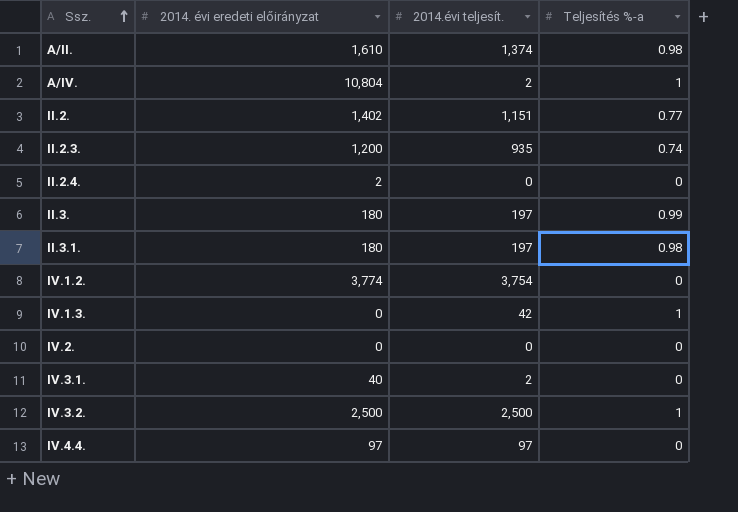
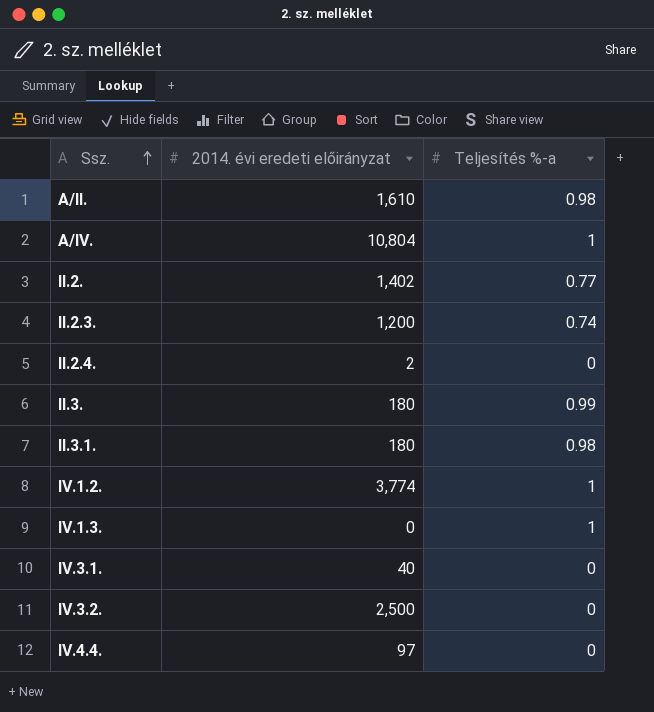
column 2014.évi teljesít. | position: 3 -> none
row IV.2.: 0 | 0 | 0 -> none
IV.1.2. | Teljesítés %-a: 0 -> 1
IV.3.2. | Teljesítés %-a: 1 -> 0

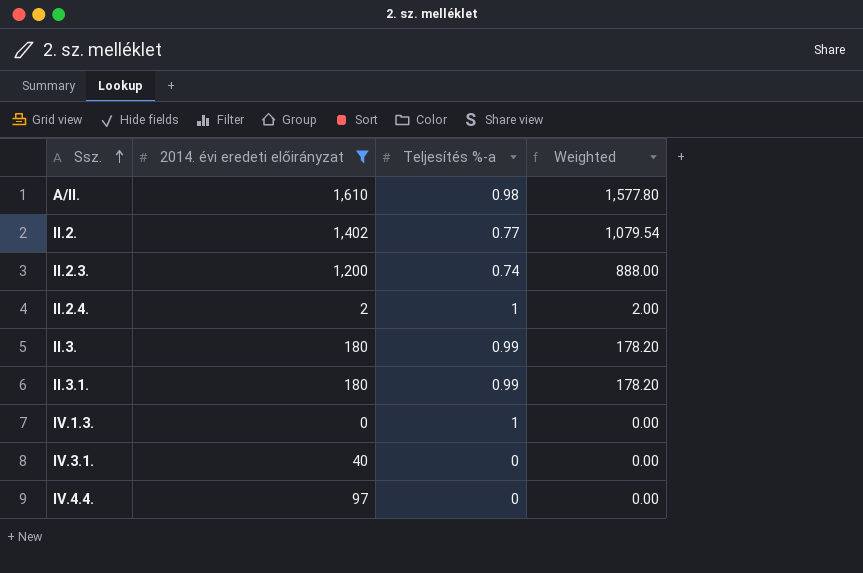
filter: none -> 2014. évi eredeti előirányzat <= 1,610
column Weighted | formula: none -> [2014. évi eredeti előirányzat] * [Teljesítés %-a]
II.2.4. | Teljesítés %-a: 0 -> 1
II.3.1. | Teljesítés %-a: 0.98 -> 0.99

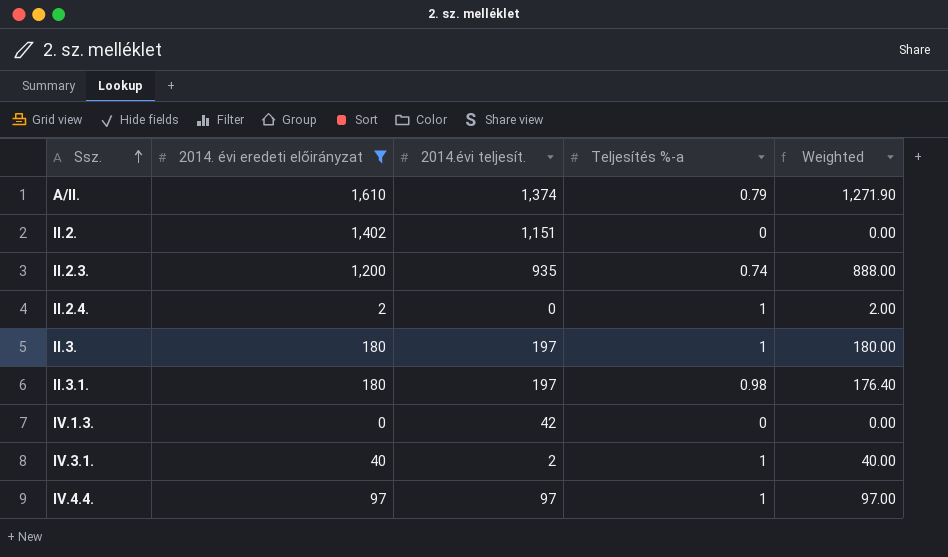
column 2014.évi teljesít. | position: none -> 3
A/II. | Teljesítés %-a: 0.98 -> 0.79
A/II. | Weighted: 1,577.80 -> 1,271.90
II.2. | Teljesítés %-a: 0.77 -> 0
II.2. | Weighted: 1,079.54 -> 0.00
II.3. | Teljesítés %-a: 0.99 -> 1
II.3. | Weighted: 178.20 -> 180.00
II.3.1. | Teljesítés %-a: 0.99 -> 0.98
II.3.1. | Weighted: 178.20 -> 176.40
IV.1.3. | Teljesítés %-a: 1 -> 0
IV.3.1. | Teljesítés %-a: 0 -> 1
IV.3.1. | Weighted: 0.00 -> 40.00
IV.4.4. | Teljesítés %-a: 0 -> 1
IV.4.4. | Weighted: 0.00 -> 97.00

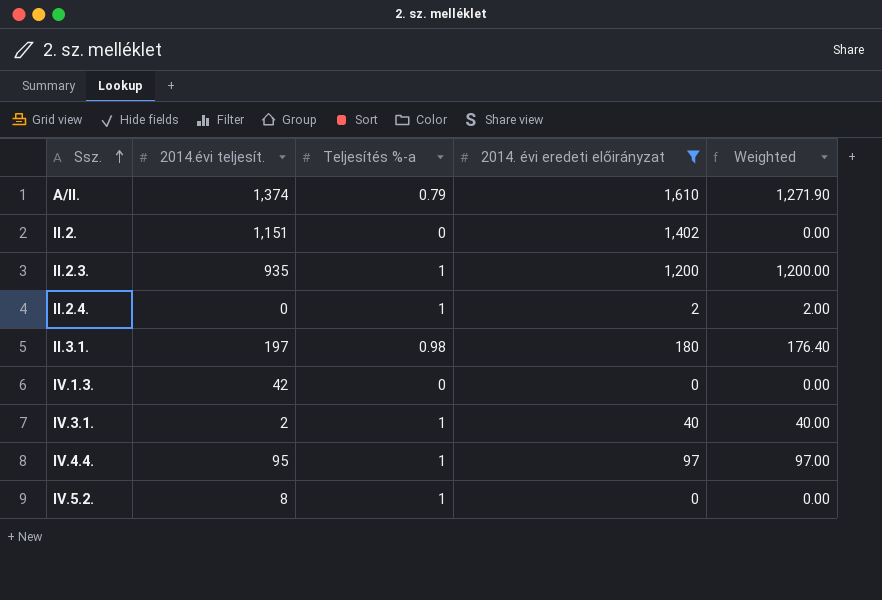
column 2014. évi eredeti előirányzat | position: 2 -> 4
row II.3.: 180 | 197 | 1 | 180.00 -> none
II.2.3. | Teljesítés %-a: 0.74 -> 1
II.2.3. | Weighted: 888.00 -> 1,200.00
IV.4.4. | 2014.évi teljesít.: 97 -> 95
row IV.5.2.: none -> 8 | 1 | 0 | 0.00

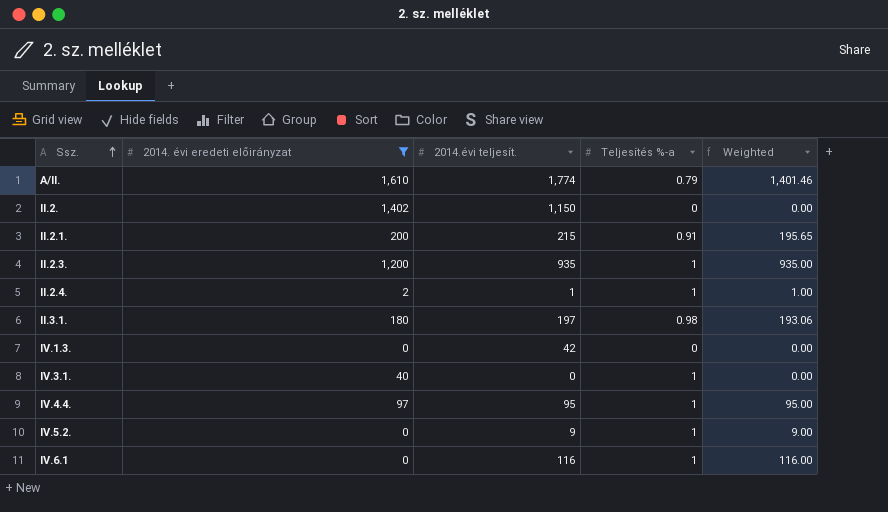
column 2014. évi eredeti előirányzat | position: 4 -> 2
column Weighted | formula: [Teljesítés %-a] * [2014. évi eredeti előirányzat] -> [2014.évi teljesít.] * [Teljesítés %-a]
A/II. | 2014.évi teljesít.: 1,374 -> 1,774
II.2. | 2014.évi teljesít.: 1,151 -> 1,150
row II.2.1.: none -> 200 | 215 | 0.91 | 195.65
II.2.4. | 2014.évi teljesít.: 0 -> 1
IV.3.1. | 2014.évi teljesít.: 2 -> 0
IV.5.2. | 2014.évi teljesít.: 8 -> 9
row IV.6.1: none -> 0 | 116 | 1 | 116.00

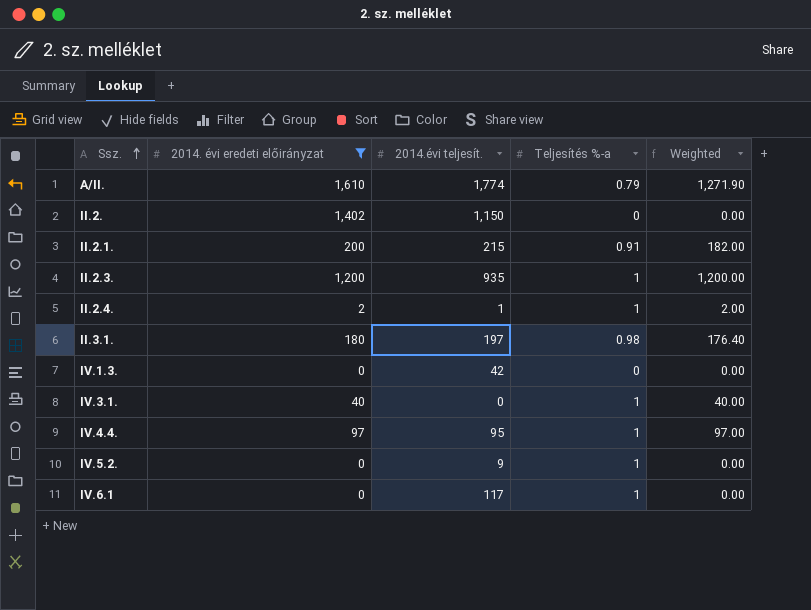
column Weighted | formula: [2014.évi teljesít.] * [Teljesítés %-a] -> [2014. évi eredeti előirányzat] * [Teljesítés %-a]
IV.6.1 | 2014.évi teljesít.: 116 -> 117

